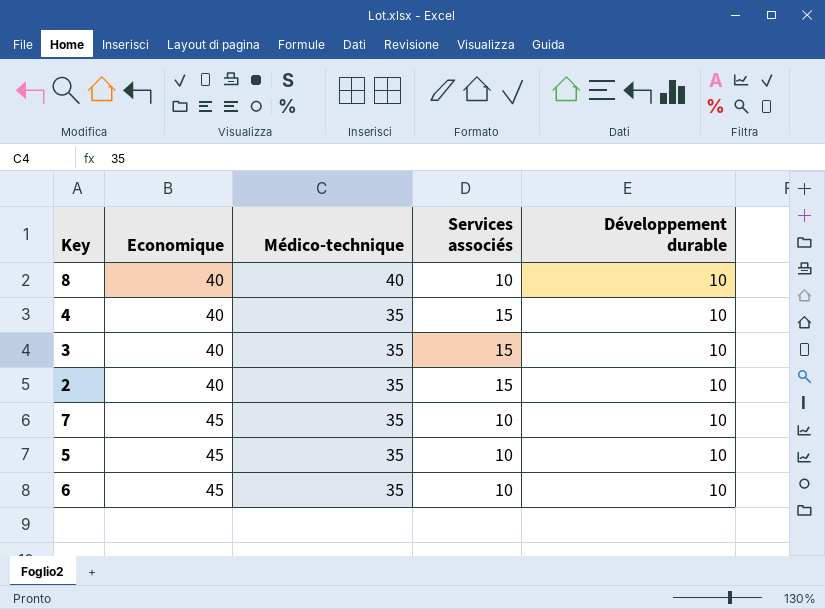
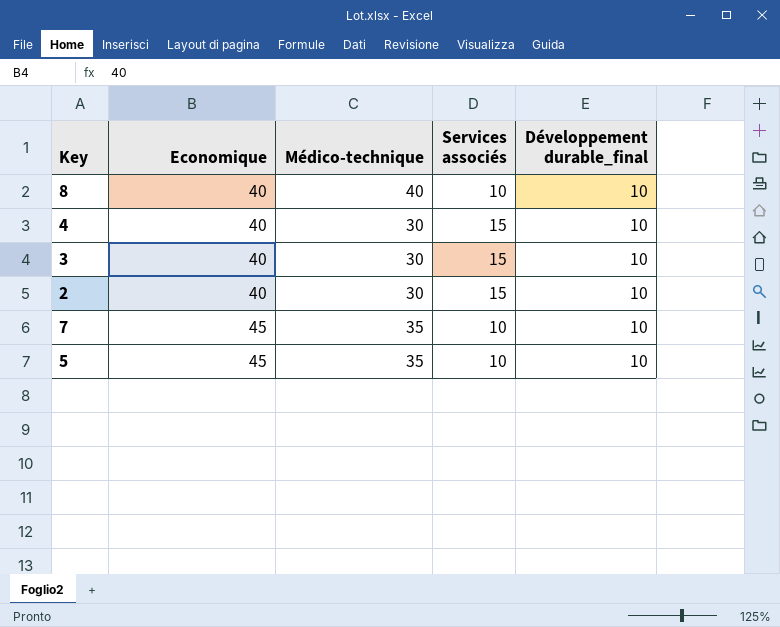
column name: Développement durable -> Développement durable_final
row 6: 45 | 35 | 10 | 10 -> none
4 | Médico-technique: 35 -> 30
3 | Médico-technique: 35 -> 30
2 | Médico-technique: 35 -> 30

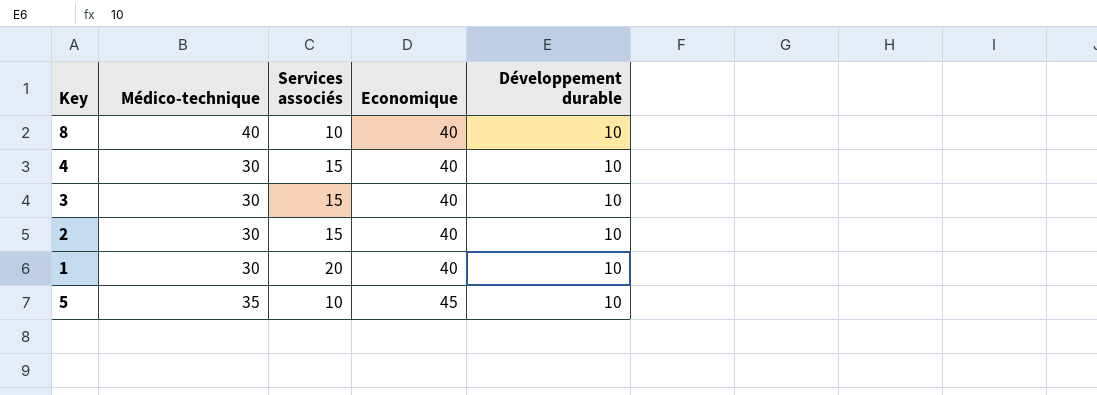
column Economique | position: 2 -> 4
column name: Développement durable_final -> Développement durable
row 7: 45 | 35 | 10 | 10 -> none
row 1: none -> 30 | 20 | 40 | 10

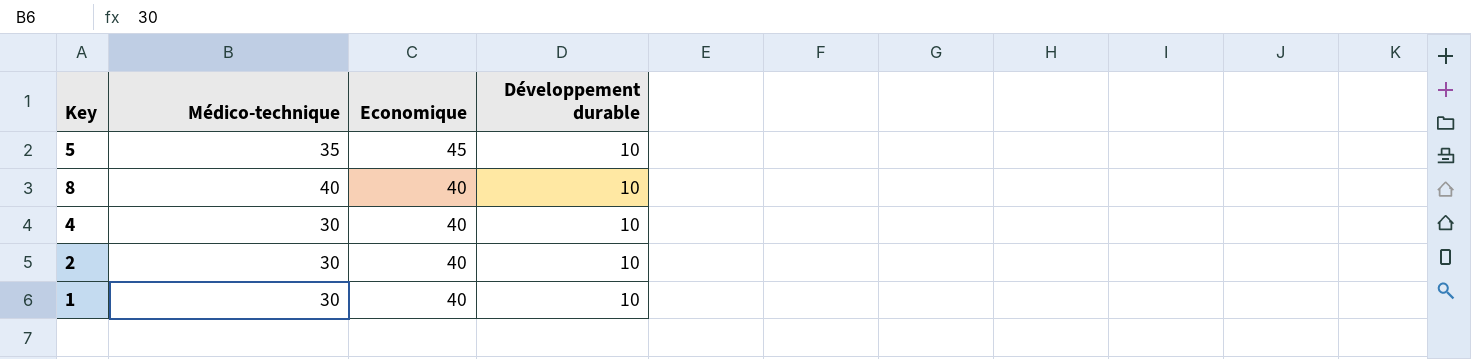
row order: Economique ascending -> Economique descending
column Services associés | position: 3 -> none
row 3: 30 | 15 | 40 | 10 -> none

